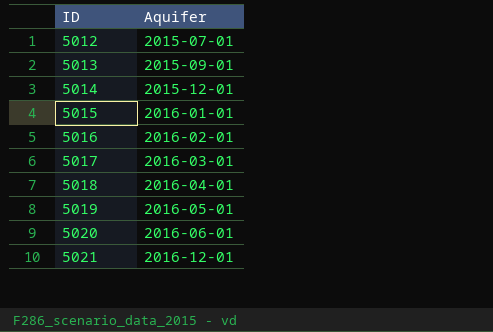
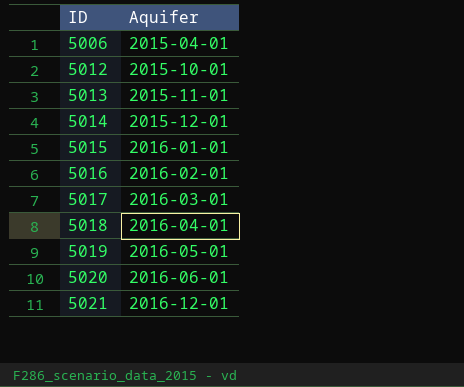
row 5006: none -> 2015-04-01
5012 | Aquifer: 2015-07-01 -> 2015-10-01
5013 | Aquifer: 2015-09-01 -> 2015-11-01

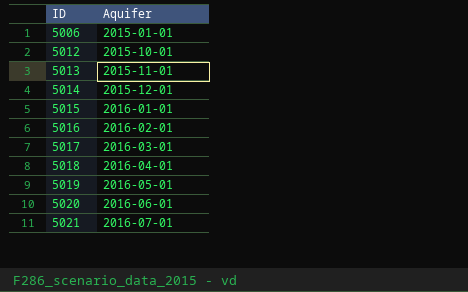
5006 | Aquifer: 2015-04-01 -> 2015-01-01
5021 | Aquifer: 2016-12-01 -> 2016-07-01

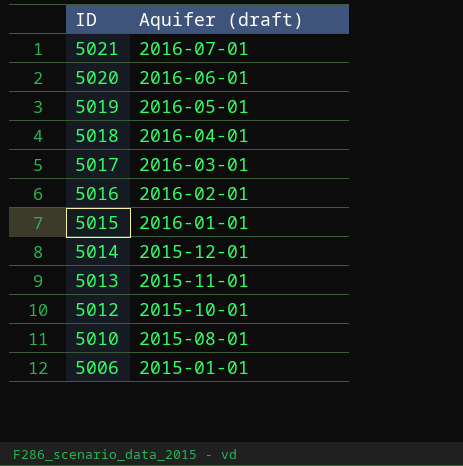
row order: ID ascending -> ID descending
column name: Aquifer -> Aquifer (draft)
row 5010: none -> 2015-08-01

